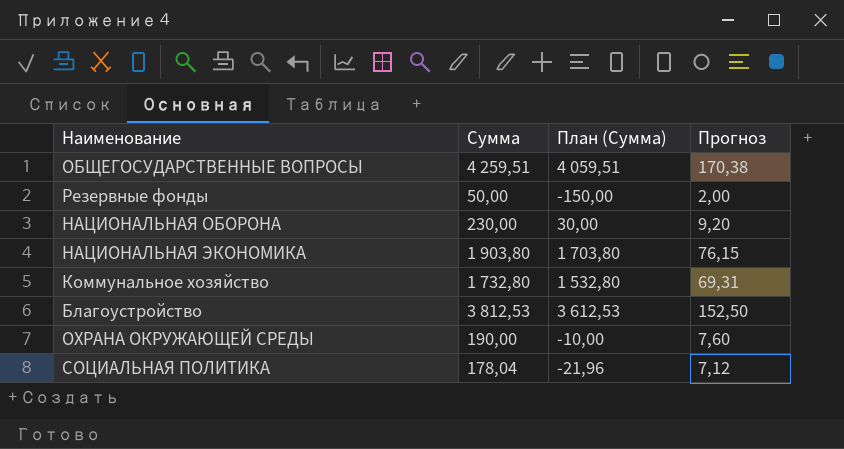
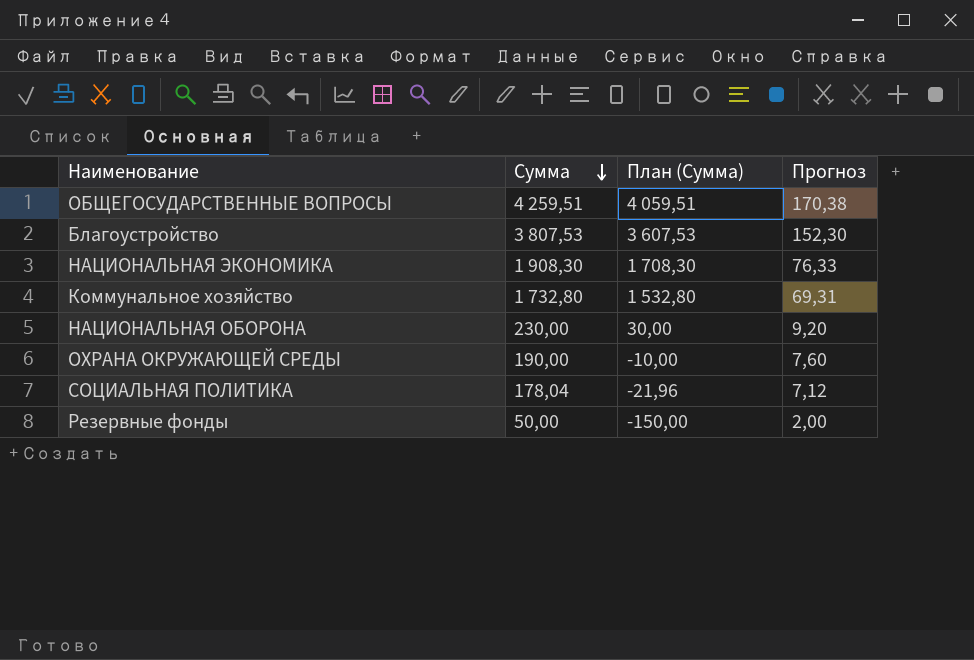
row order: none -> Сумма descending
Благоустройство | Сумма: 3 812,53 -> 3 807,53
Благоустройство | План (Сумма): 3 612,53 -> 3 607,53
Благоустройство | Прогноз: 152,50 -> 152,30
НАЦИОНАЛЬНАЯ ЭКОНОМИКА | Сумма: 1 903,80 -> 1 908,30
НАЦИОНАЛЬНАЯ ЭКОНОМИКА | План (Сумма): 1 703,80 -> 1 708,30
НАЦИОНАЛЬНАЯ ЭКОНОМИКА | Прогноз: 76,15 -> 76,33

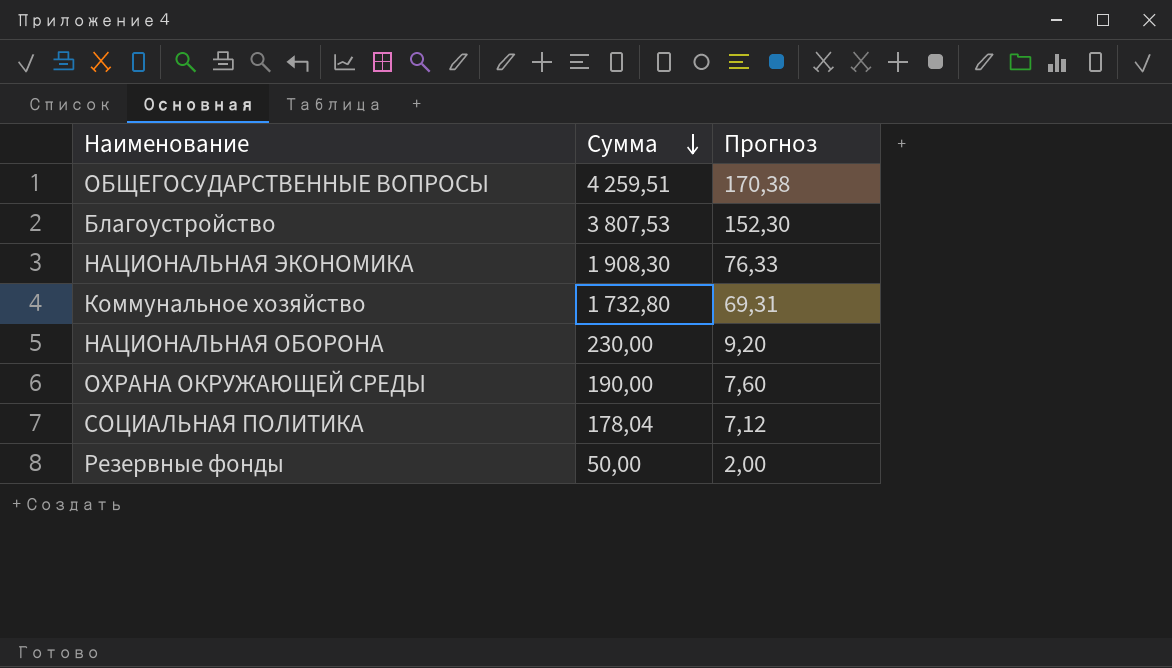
column План (Сумма) | formula: [Сумма] - 200 -> none

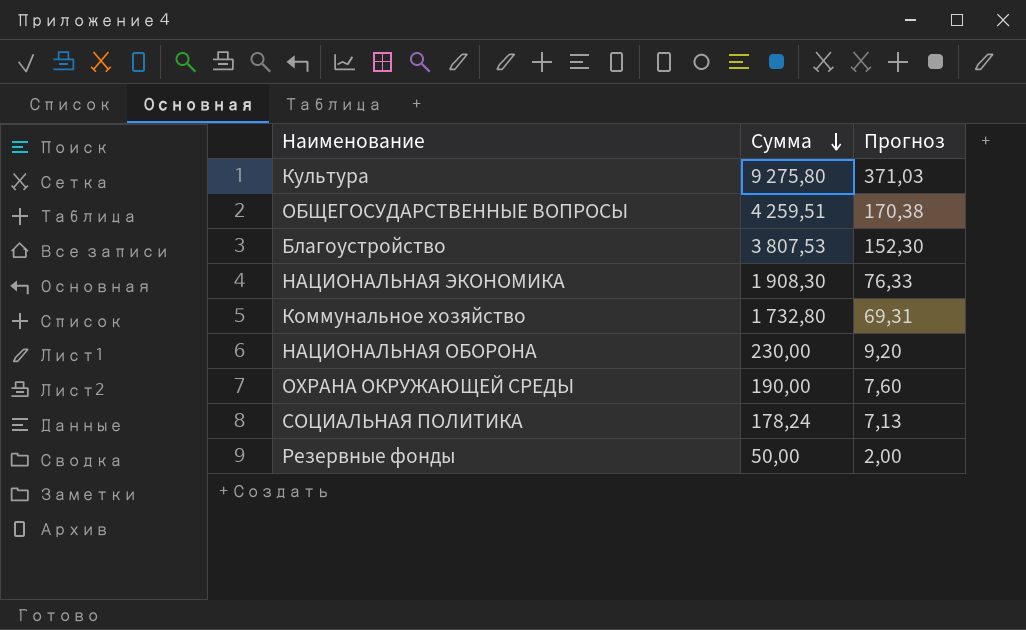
row Культура: none -> 9 275,80 | 371,03
СОЦИАЛЬНАЯ ПОЛИТИКА | Сумма: 178,04 -> 178,24
СОЦИАЛЬНАЯ ПОЛИТИКА | Прогноз: 7,12 -> 7,13

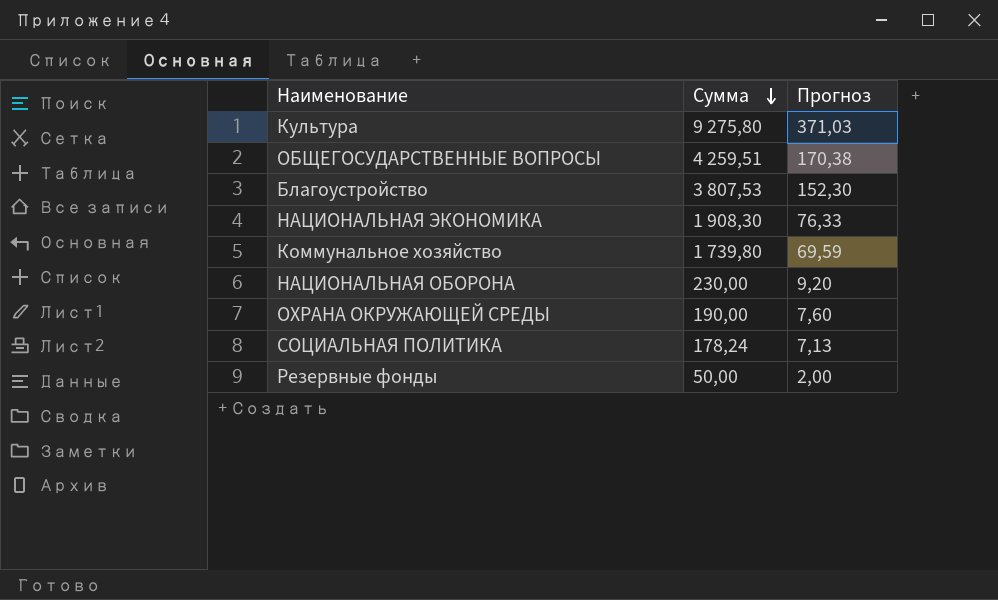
Коммунальное хозяйство | Сумма: 1 732,80 -> 1 739,80
Коммунальное хозяйство | Прогноз: 69,31 -> 69,59

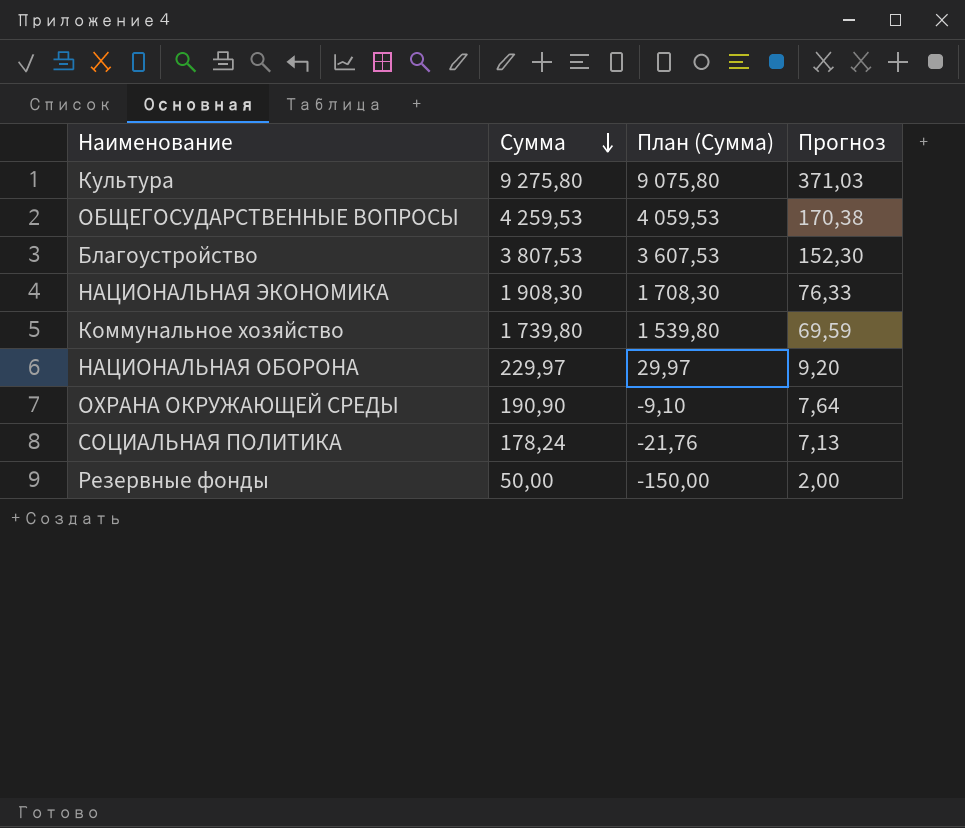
column План (Сумма) | formula: none -> [Сумма] - 200
ОБЩЕГОСУДАРСТВЕННЫЕ ВОПРОСЫ | Сумма: 4 259,51 -> 4 259,53
НАЦИОНАЛЬНАЯ ОБОРОНА | Сумма: 230,00 -> 229,97
ОХРАНА ОКРУЖАЮЩЕЙ СРЕДЫ | Сумма: 190,00 -> 190,90
ОХРАНА ОКРУЖАЮЩЕЙ СРЕДЫ | Прогноз: 7,60 -> 7,64

